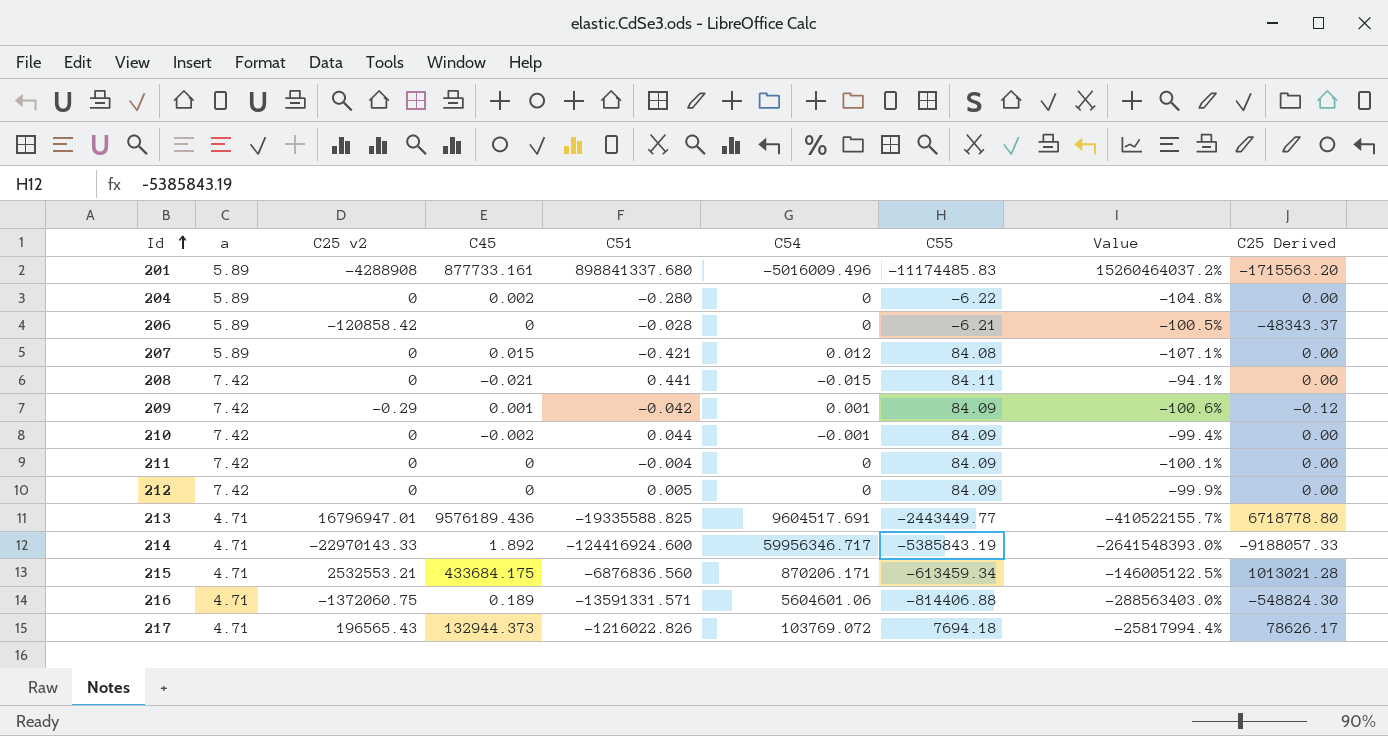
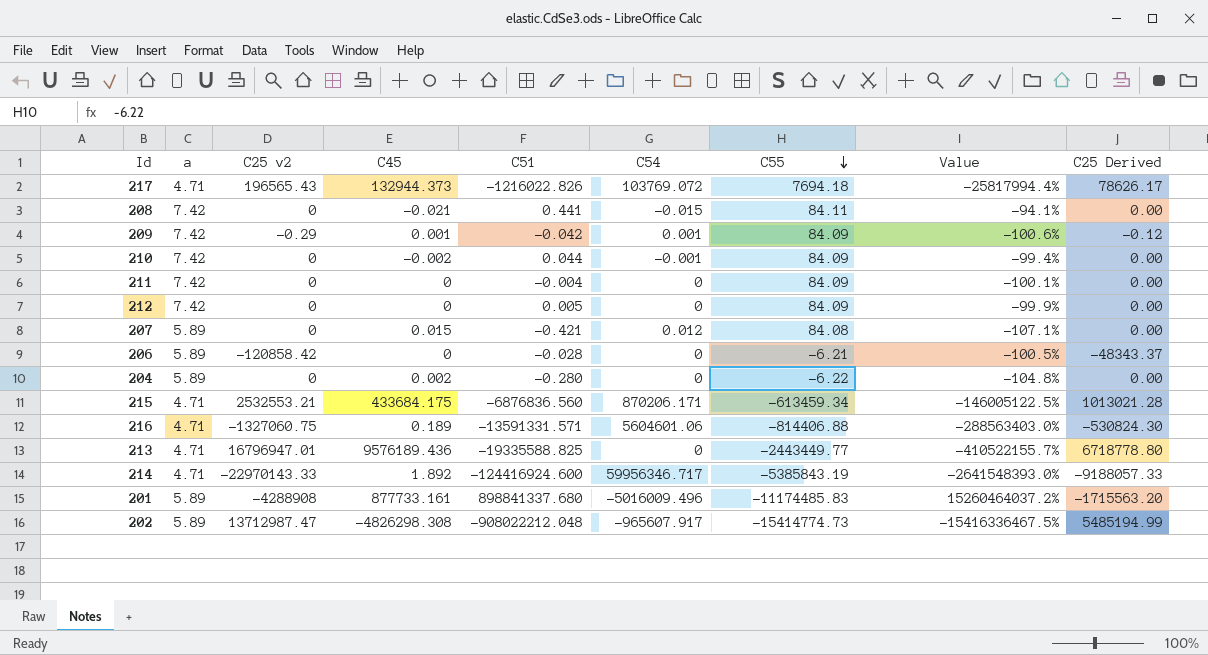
row order: Id ascending -> C55 descending
216 | C25 v2: -1372060.75 -> -1327060.75
216 | C25 Derived: -548824.30 -> -530824.30
213 | C54: 9604517.691 -> 0
row 202: none -> 5.89 | 13712987.47 | -4826298.308 | -908022212.048 | -965607.917 | -15414774.73 | -15416336467.5% | 5485194.99

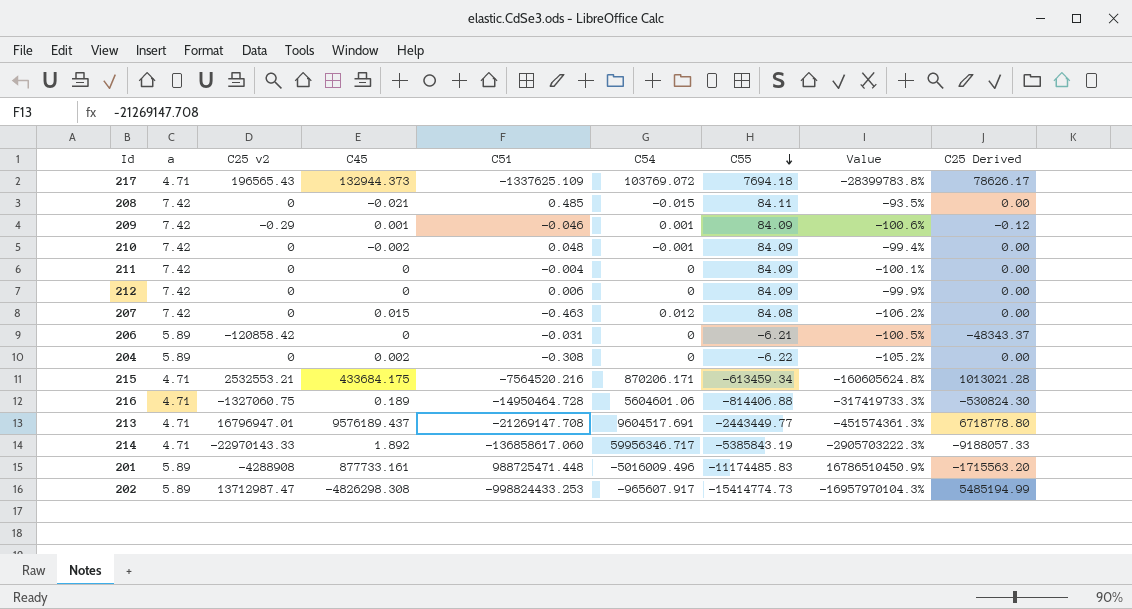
217 | C51: -1216022.826 -> -1337625.109
217 | Value: -25817994.4% -> -28399783.8%
208 | C51: 0.441 -> 0.485
208 | Value: -94.1% -> -93.5%
209 | C51: -0.042 -> -0.046
210 | C51: 0.044 -> 0.048
212 | C51: 0.005 -> 0.006
207 | a: 5.89 -> 7.42
207 | C51: -0.421 -> -0.463
207 | Value: -107.1% -> -106.2%
206 | C51: -0.028 -> -0.031
204 | C51: -0.280 -> -0.308
204 | Value: -104.8% -> -105.2%
215 | C51: -6876836.560 -> -7564520.216
215 | Value: -146005122.5% -> -160605624.8%
216 | C51: -13591331.571 -> -14950464.728
216 | Value: -288563403.0% -> -317419733.3%
213 | C45: 9576189.436 -> 9576189.437
213 | C51: -19335588.825 -> -21269147.708
213 | C54: 0 -> 9604517.691
213 | Value: -410522155.7% -> -451574361.3%
214 | C51: -124416924.600 -> -136858617.060
214 | Value: -2641548393.0% -> -2905703222.3%
201 | C51: 898841337.680 -> 988725471.448
201 | Value: 15260464037.2% -> 16786510450.9%
202 | C51: -908022212.048 -> -998824433.253
202 | Value: -15416336467.5% -> -16957970104.3%

